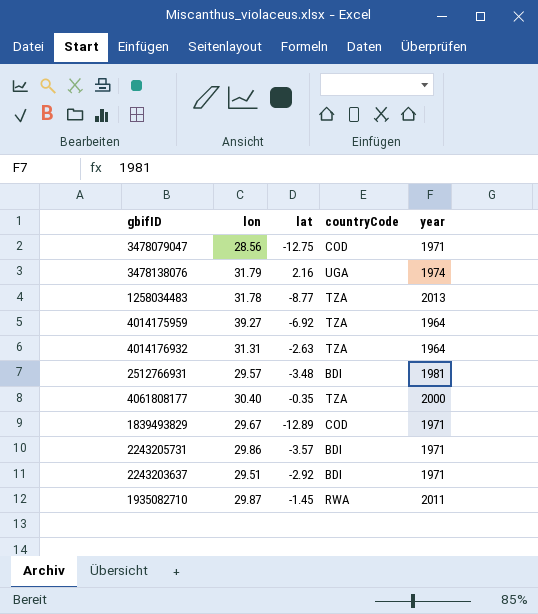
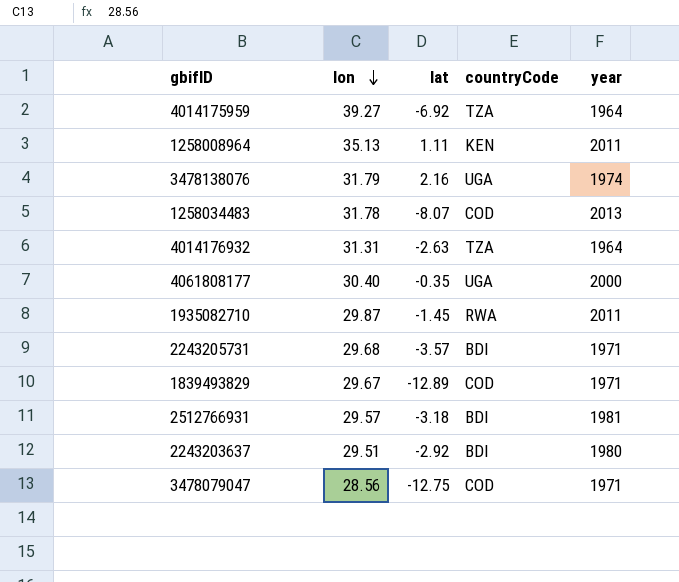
row order: none -> lon descending
row 1258008964: none -> 35.13 | 1.11 | KEN | 2011
1258034483 | lat: -8.77 -> -8.07
1258034483 | countryCode: TZA -> COD
4061808177 | countryCode: TZA -> UGA
2243205731 | lon: 29.86 -> 29.68
2512766931 | lat: -3.48 -> -3.18
2243203637 | year: 1971 -> 1980

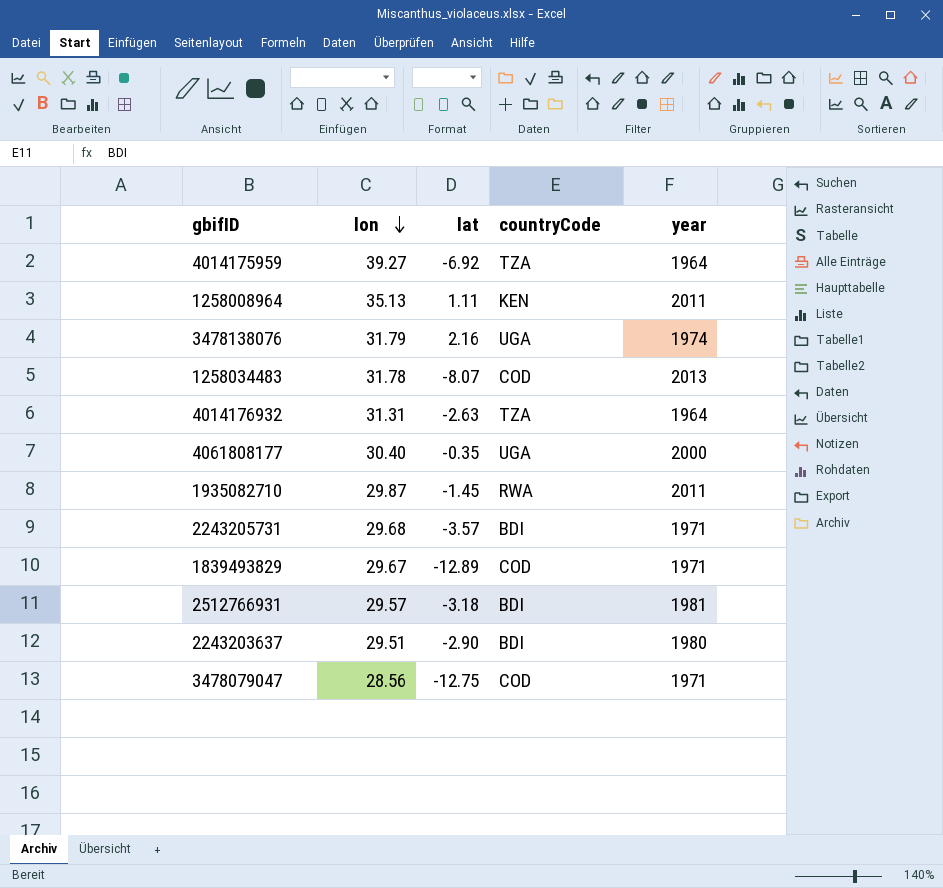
2243203637 | lat: -2.92 -> -2.90

